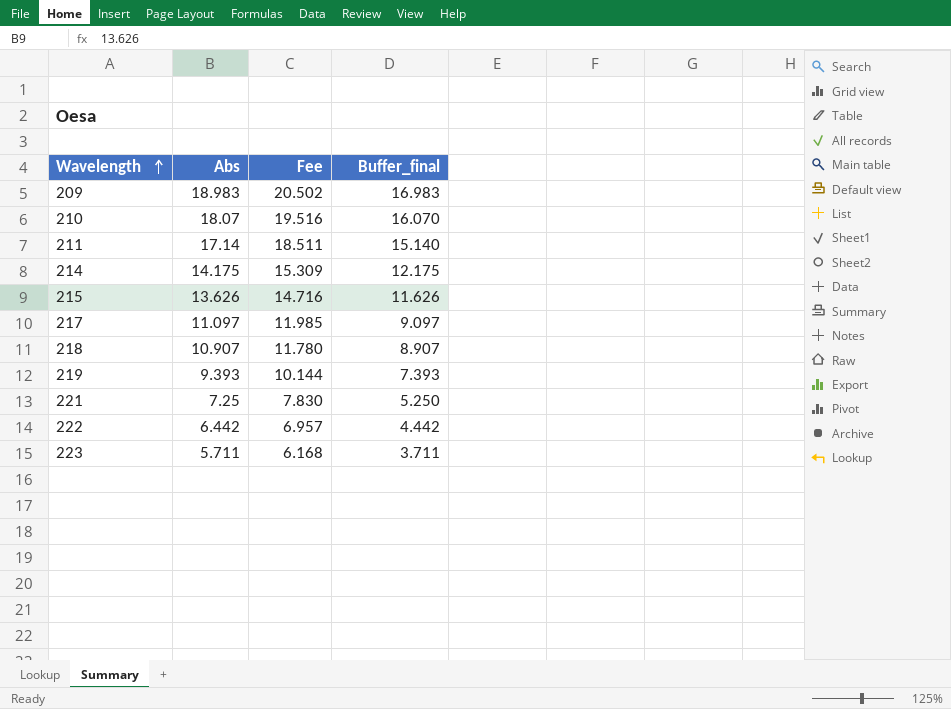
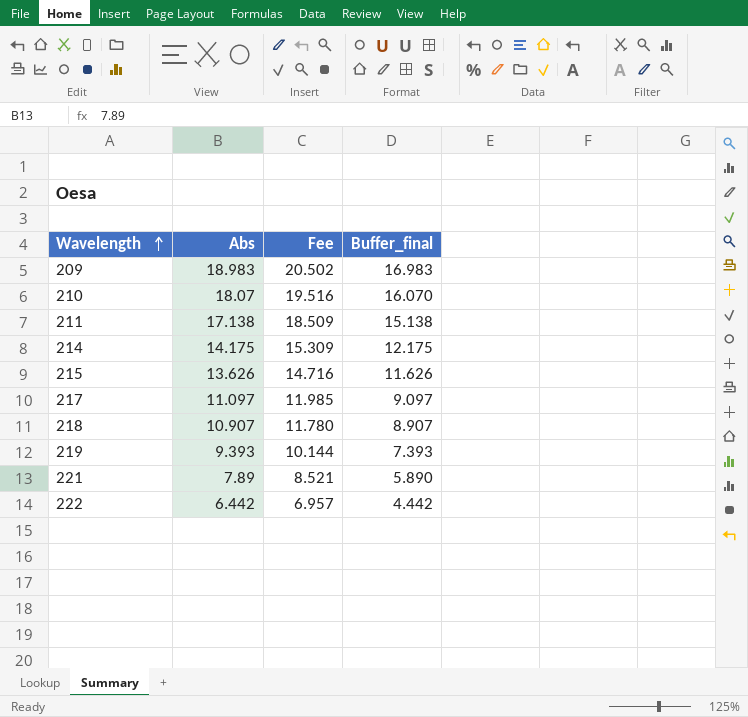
row 223: 5.711 | 6.168 | 3.711 -> none
211 | Abs: 17.14 -> 17.138
211 | Fee: 18.511 -> 18.509
211 | Buffer_final: 15.140 -> 15.138
221 | Abs: 7.25 -> 7.89
221 | Fee: 7.830 -> 8.521
221 | Buffer_final: 5.250 -> 5.890

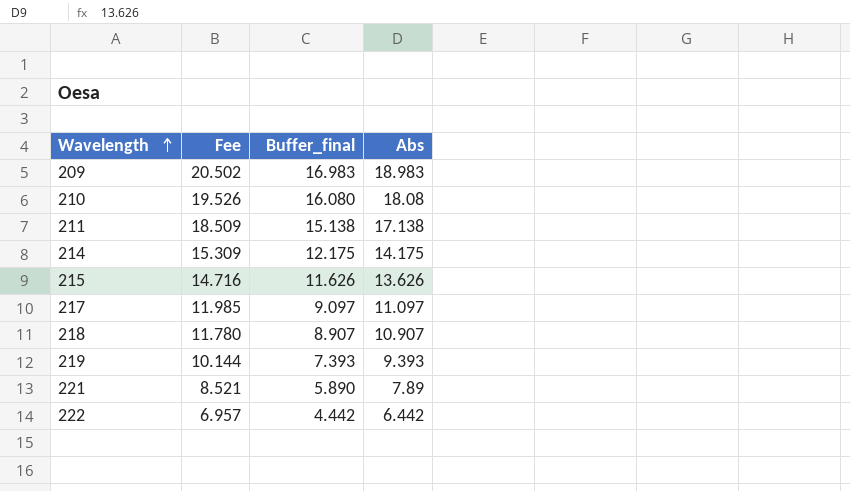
column Abs | position: 2 -> 4
210 | Fee: 19.516 -> 19.526
210 | Buffer_final: 16.070 -> 16.080
210 | Abs: 18.07 -> 18.08

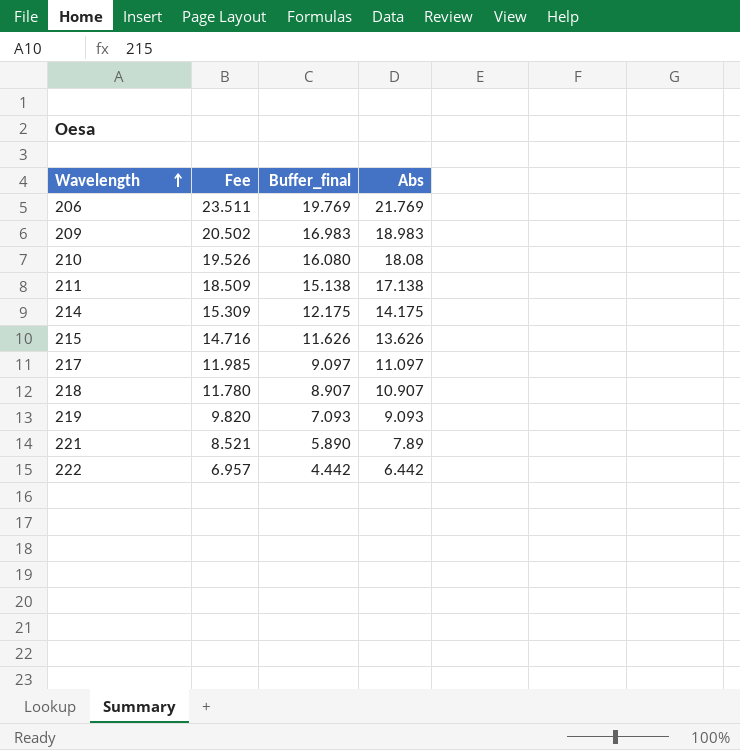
row 206: none -> 23.511 | 19.769 | 21.769
219 | Fee: 10.144 -> 9.820
219 | Buffer_final: 7.393 -> 7.093
219 | Abs: 9.393 -> 9.093

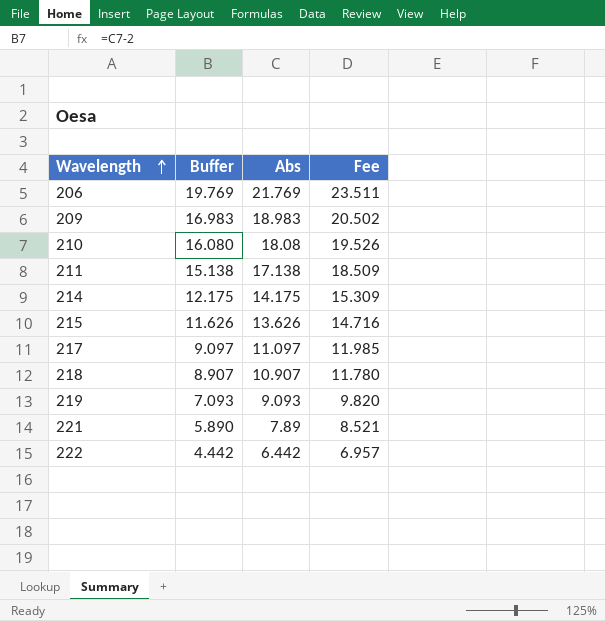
column name: Buffer_final -> Buffer
column Fee | position: 2 -> 4

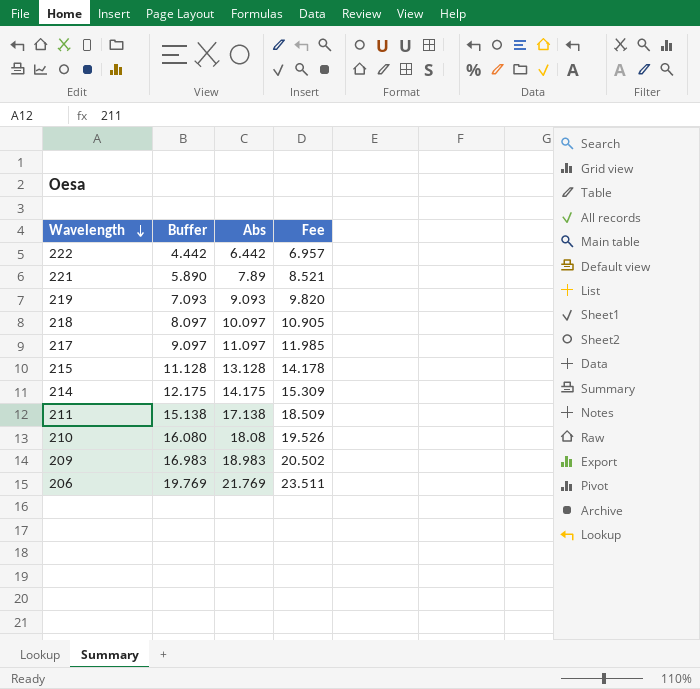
row order: Wavelength ascending -> Wavelength descending
218 | Buffer: 8.907 -> 8.097
218 | Abs: 10.907 -> 10.097
218 | Fee: 11.780 -> 10.905
215 | Buffer: 11.626 -> 11.128
215 | Abs: 13.626 -> 13.128
215 | Fee: 14.716 -> 14.178

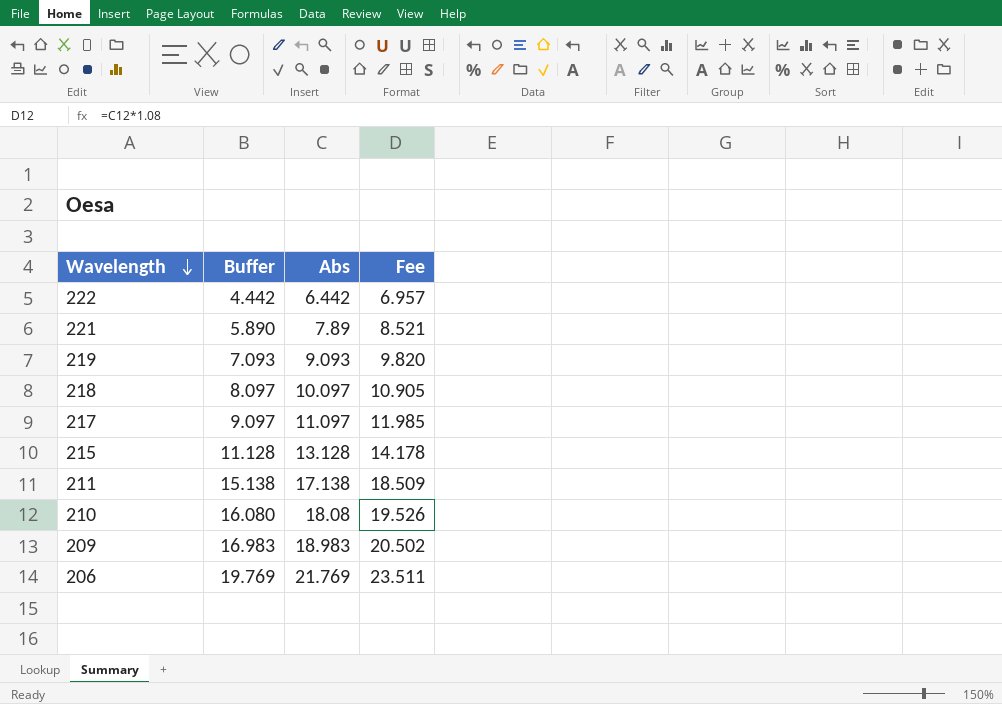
row 214: 12.175 | 14.175 | 15.309 -> none

